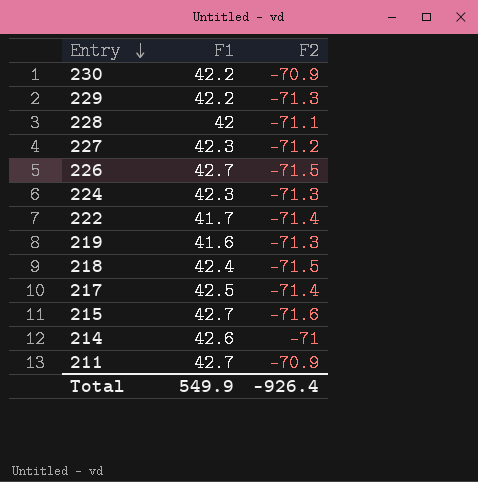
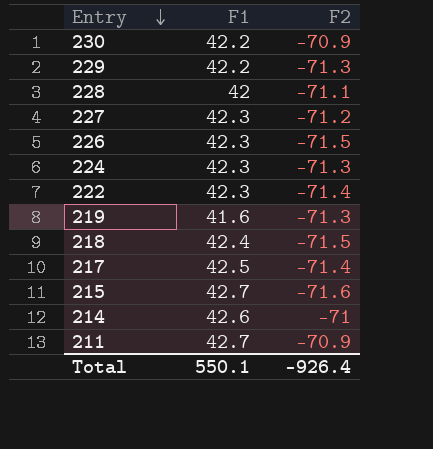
226 | F1: 42.7 -> 42.3
222 | F1: 41.7 -> 42.3
Total | F1: 549.9 -> 550.1

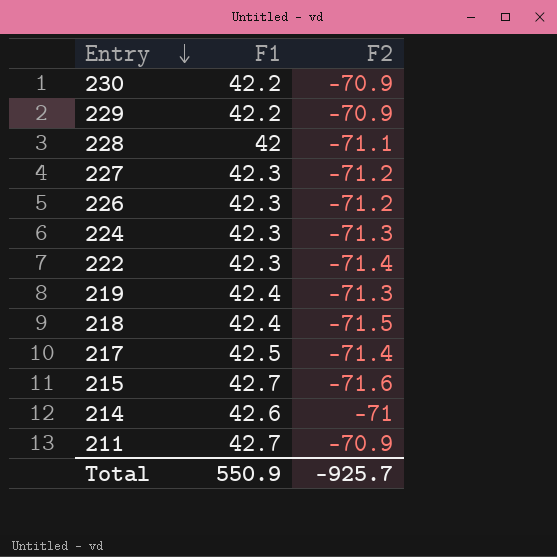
229 | F2: -71.3 -> -70.9
226 | F2: -71.5 -> -71.2
219 | F1: 41.6 -> 42.4
Total | F1: 550.1 -> 550.9
Total | F2: -926.4 -> -925.7

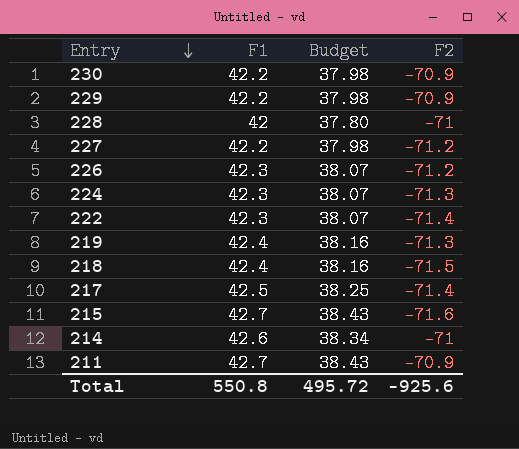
column Budget | formula: none -> [F1] * 0.9
228 | F2: -71.1 -> -71
227 | F1: 42.3 -> 42.2
Total | F1: 550.9 -> 550.8
Total | F2: -925.7 -> -925.6

